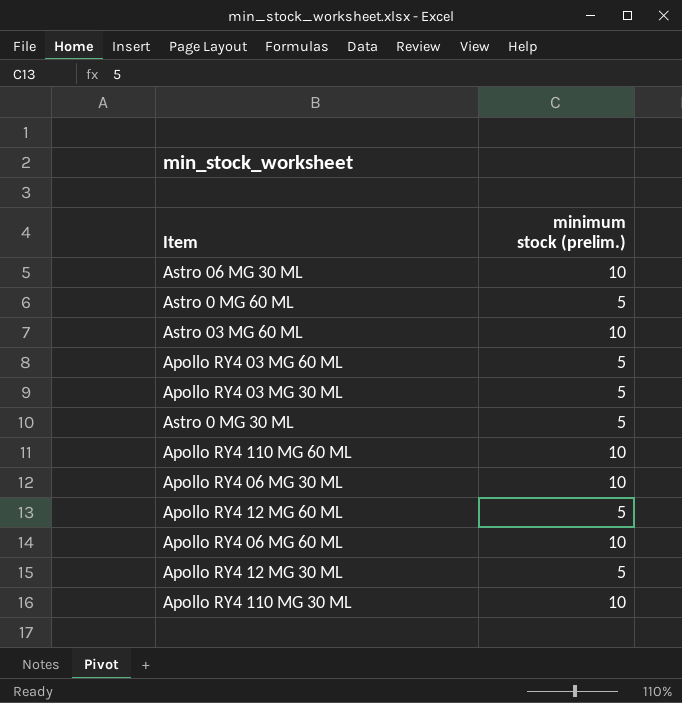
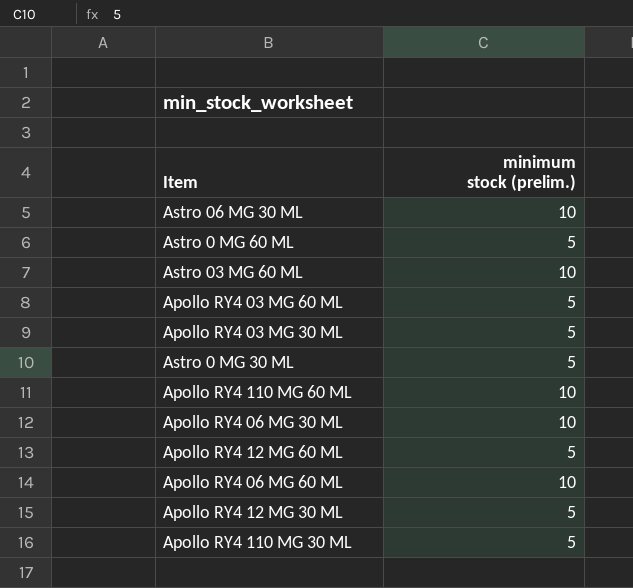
Apollo RY4 110 MG 30 ML | minimum stock (prelim.): 10 -> 5

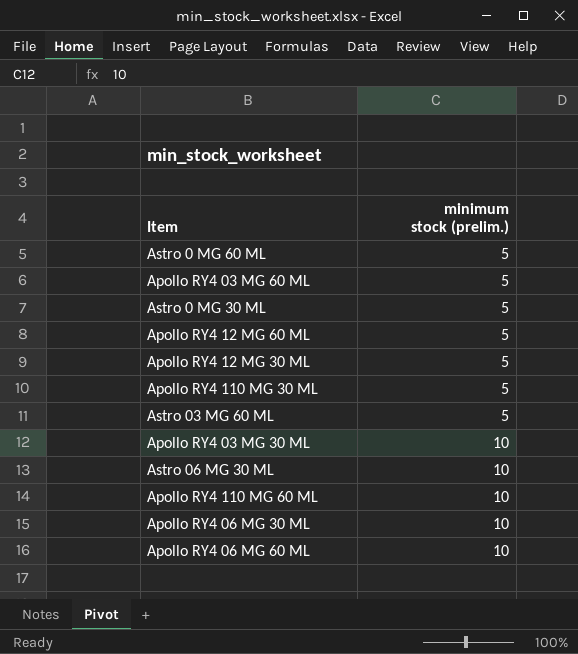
row order: none -> minimum stock (prelim.) ascending
Astro 03 MG 60 ML | minimum stock (prelim.): 10 -> 5
Apollo RY4 03 MG 30 ML | minimum stock (prelim.): 5 -> 10

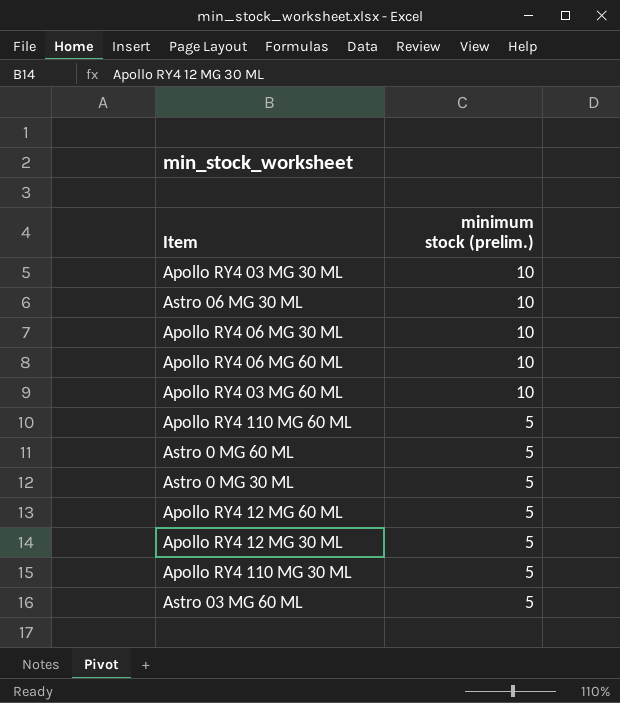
row order: minimum stock (prelim.) ascending -> minimum stock (prelim.) descending
Apollo RY4 03 MG 60 ML | minimum stock (prelim.): 5 -> 10
Apollo RY4 110 MG 60 ML | minimum stock (prelim.): 10 -> 5

